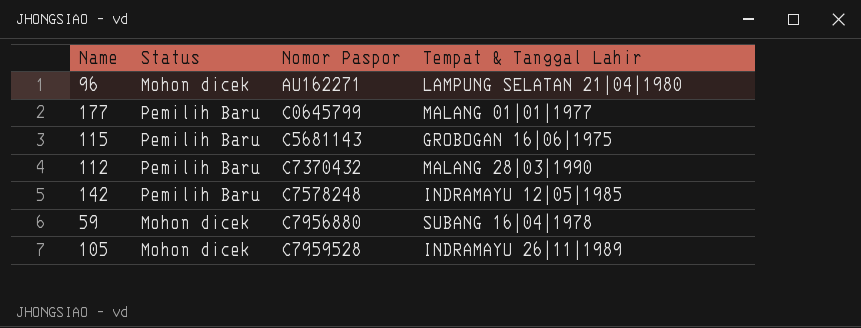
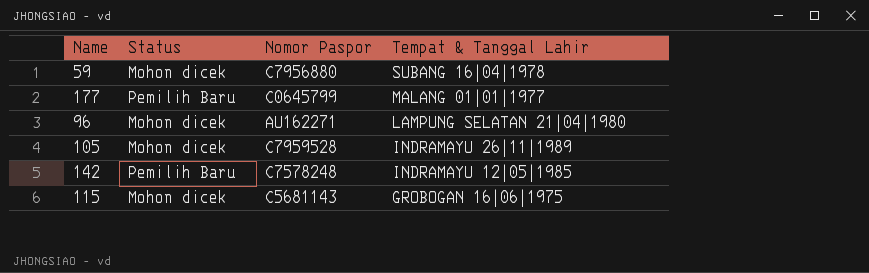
row order: Nomor Paspor ascending -> Tempat & Tanggal Lahir descending
row 112: Pemilih Baru | C7370432 | MALANG 28|03|1990 -> none
115 | Status: Pemilih Baru -> Mohon dicek

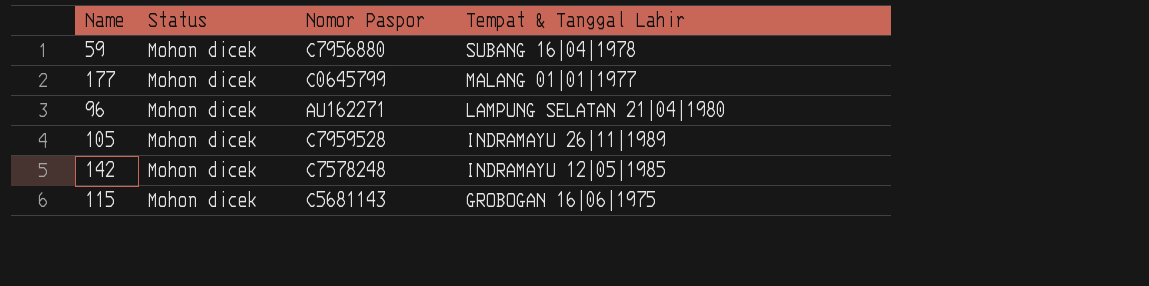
177 | Status: Pemilih Baru -> Mohon dicek
142 | Status: Pemilih Baru -> Mohon dicek

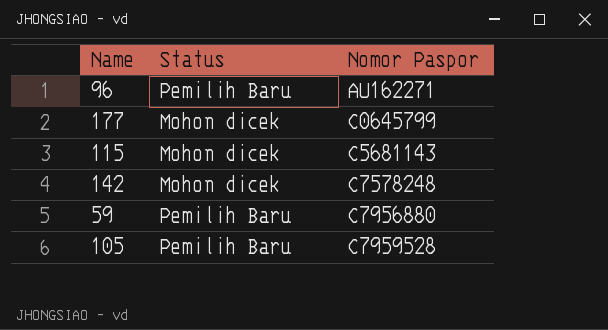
row order: Tempat & Tanggal Lahir descending -> Nomor Paspor ascending
column Tempat & Tanggal Lahir | position: 4 -> none
96 | Status: Mohon dicek -> Pemilih Baru
59 | Status: Mohon dicek -> Pemilih Baru
105 | Status: Mohon dicek -> Pemilih Baru

